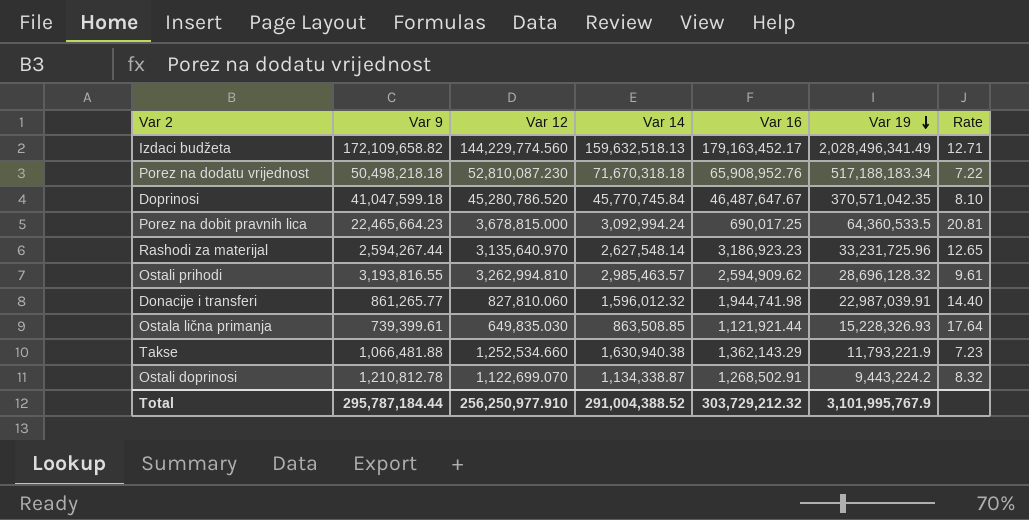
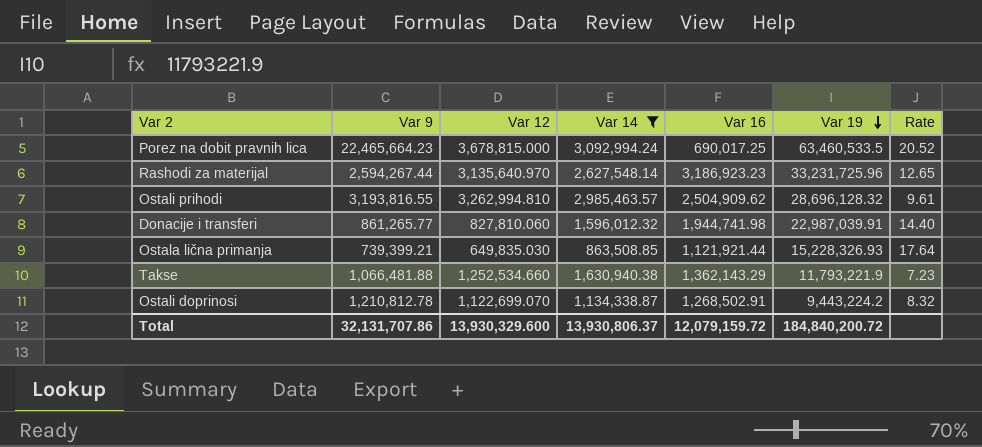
filter: none -> Var 14 <= 3,092,994.24
Porez na dobit pravnih lica | Var 19: 64,360,533.5 -> 63,460,533.5
Porez na dobit pravnih lica | Rate: 20.81 -> 20.52
Ostali prihodi | Var 16: 2,594,909.62 -> 2,504,909.62
Ostala lična primanja | Var 9: 739,399.61 -> 739,399.21
Total | Var 9: 295,787,184.44 -> 32,131,707.86
Total | Var 12: 256,250,977.910 -> 13,930,329.600
Total | Var 14: 291,004,388.52 -> 13,930,806.37
Total | Var 16: 303,729,212.32 -> 12,079,159.72
Total | Var 19: 3,101,995,767.9 -> 184,840,200.72

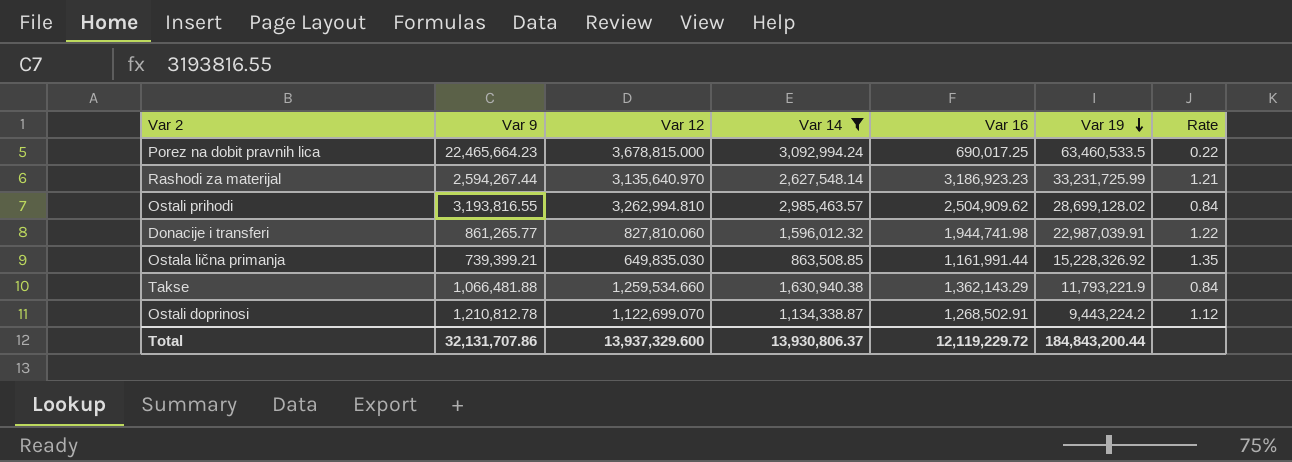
column Rate | formula: [Var 19] / [Var 14] -> [Var 16] / [Var 14]
Rashodi za materijal | Var 19: 33,231,725.96 -> 33,231,725.99
Ostali prihodi | Var 19: 28,696,128.32 -> 28,699,128.02
Ostala lična primanja | Var 16: 1,121,921.44 -> 1,161,991.44
Ostala lična primanja | Var 19: 15,228,326.93 -> 15,228,326.92
Takse | Var 12: 1,252,534.660 -> 1,259,534.660
Total | Var 12: 13,930,329.600 -> 13,937,329.600
Total | Var 16: 12,079,159.72 -> 12,119,229.72
Total | Var 19: 184,840,200.72 -> 184,843,200.44

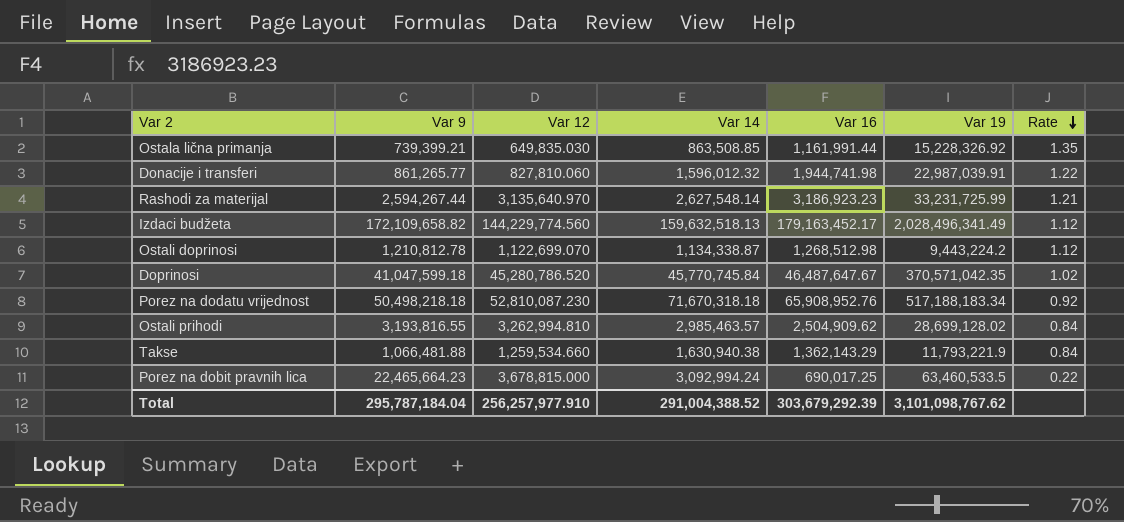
filter: Var 14 <= 3,092,994.24 -> none
row order: Var 19 descending -> Rate descending
Ostali doprinosi | Var 16: 1,268,502.91 -> 1,268,512.98
Total | Var 9: 32,131,707.86 -> 295,787,184.04
Total | Var 12: 13,937,329.600 -> 256,257,977.910
Total | Var 14: 13,930,806.37 -> 291,004,388.52
Total | Var 16: 12,119,229.72 -> 303,679,292.39
Total | Var 19: 184,843,200.44 -> 3,101,098,767.62

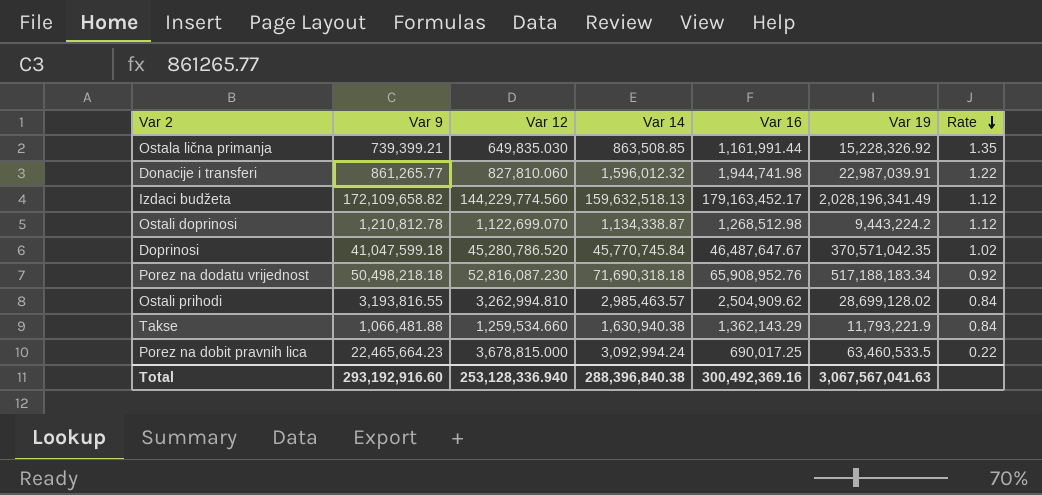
row Rashodi za materijal: 2,594,267.44 | 3,135,640.970 | 2,627,548.14 | 3,186,923.23 | 33,231,725.99 | 1.21 -> none
Izdaci budžeta | Var 19: 2,028,496,341.49 -> 2,028,196,341.49
Porez na dodatu vrijednost | Var 12: 52,810,087.230 -> 52,816,087.230
Porez na dodatu vrijednost | Var 14: 71,670,318.18 -> 71,690,318.18
Total | Var 9: 295,787,184.04 -> 293,192,916.60
Total | Var 12: 256,257,977.910 -> 253,128,336.940
Total | Var 14: 291,004,388.52 -> 288,396,840.38
Total | Var 16: 303,679,292.39 -> 300,492,369.16
Total | Var 19: 3,101,098,767.62 -> 3,067,567,041.63

